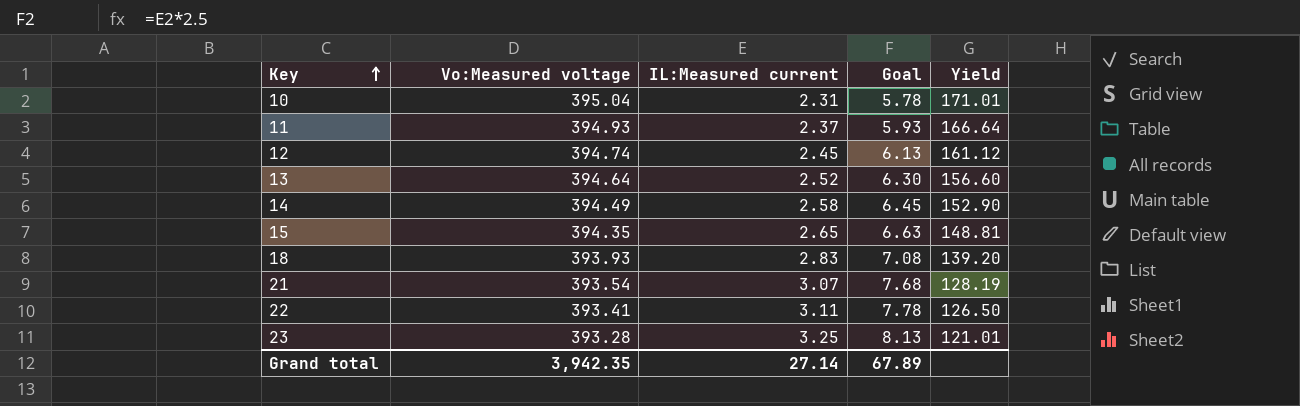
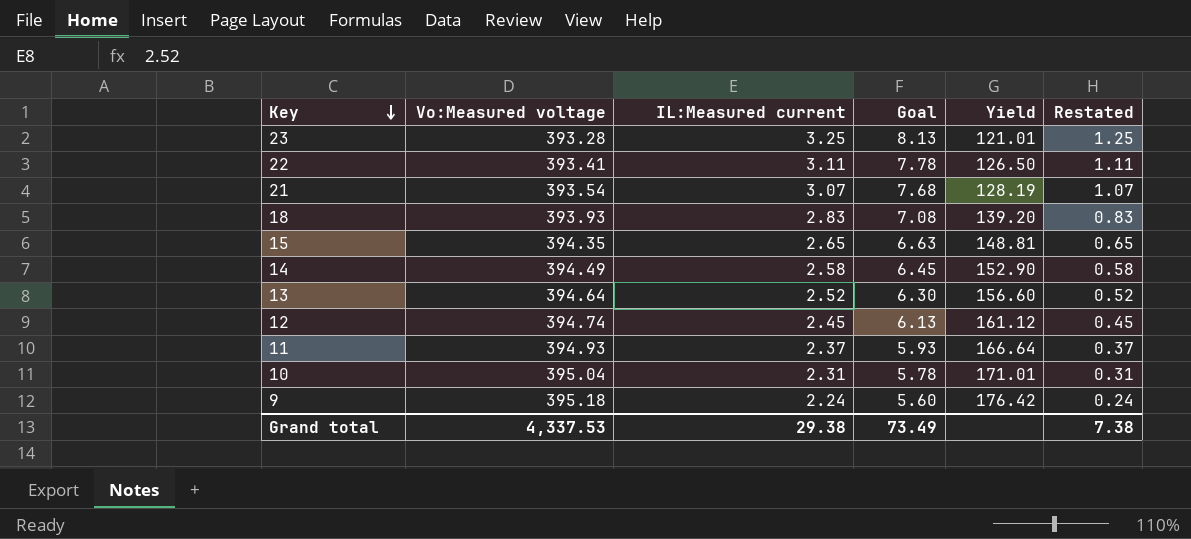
row order: Key ascending -> Key descending
column Restated | formula: none -> [IL:Measured current] - 2
row 9: none -> 395.18 | 2.24 | 5.60 | 176.42 | 0.24
Grand total | Vo:Measured voltage: 3,942.35 -> 4,337.53
Grand total | IL:Measured current: 27.14 -> 29.38
Grand total | Goal: 67.89 -> 73.49

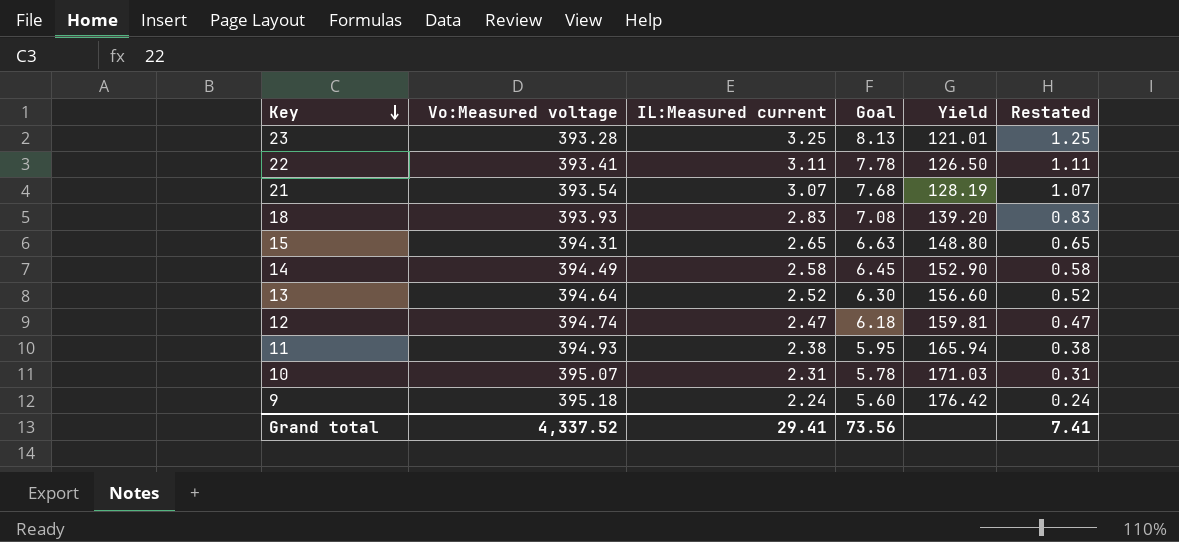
15 | Vo:Measured voltage: 394.35 -> 394.31
15 | Yield: 148.81 -> 148.80
12 | IL:Measured current: 2.45 -> 2.47
12 | Goal: 6.13 -> 6.18
12 | Yield: 161.12 -> 159.81
12 | Restated: 0.45 -> 0.47
11 | IL:Measured current: 2.37 -> 2.38
11 | Goal: 5.93 -> 5.95
11 | Yield: 166.64 -> 165.94
11 | Restated: 0.37 -> 0.38
10 | Vo:Measured voltage: 395.04 -> 395.07
10 | Yield: 171.01 -> 171.03
Grand total | Vo:Measured voltage: 4,337.53 -> 4,337.52
Grand total | IL:Measured current: 29.38 -> 29.41
Grand total | Goal: 73.49 -> 73.56
Grand total | Restated: 7.38 -> 7.41

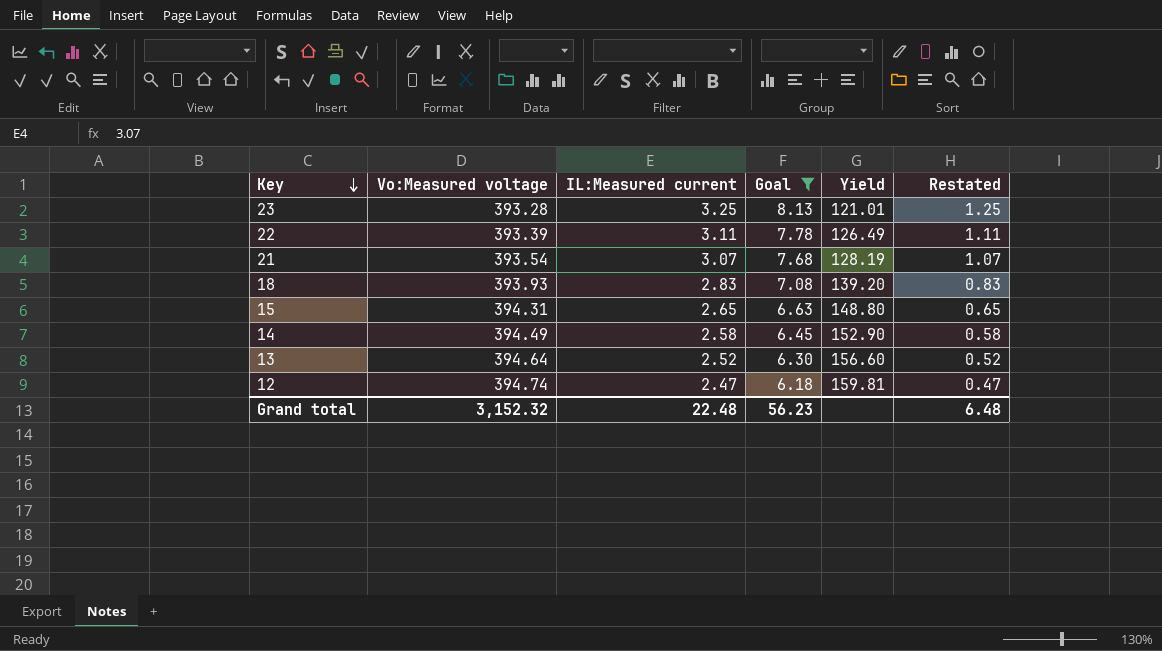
filter: none -> Goal >= 6.18
22 | Vo:Measured voltage: 393.41 -> 393.39
22 | Yield: 126.50 -> 126.49
Grand total | Vo:Measured voltage: 4,337.52 -> 3,152.32
Grand total | IL:Measured current: 29.41 -> 22.48
Grand total | Goal: 73.56 -> 56.23
Grand total | Restated: 7.41 -> 6.48

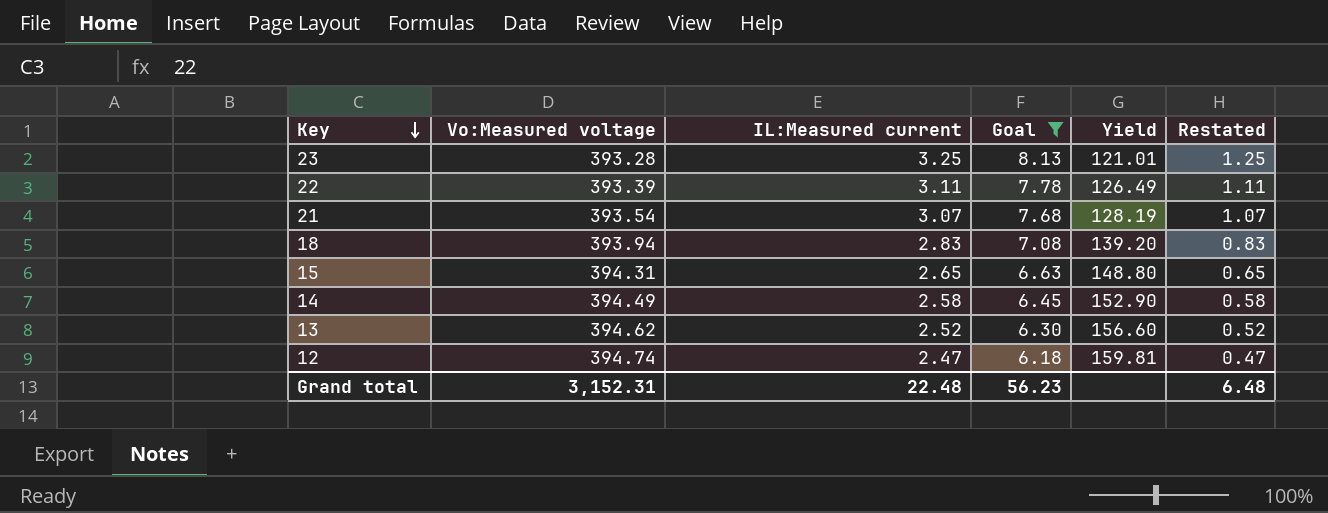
18 | Vo:Measured voltage: 393.93 -> 393.94
13 | Vo:Measured voltage: 394.64 -> 394.62
Grand total | Vo:Measured voltage: 3,152.32 -> 3,152.31

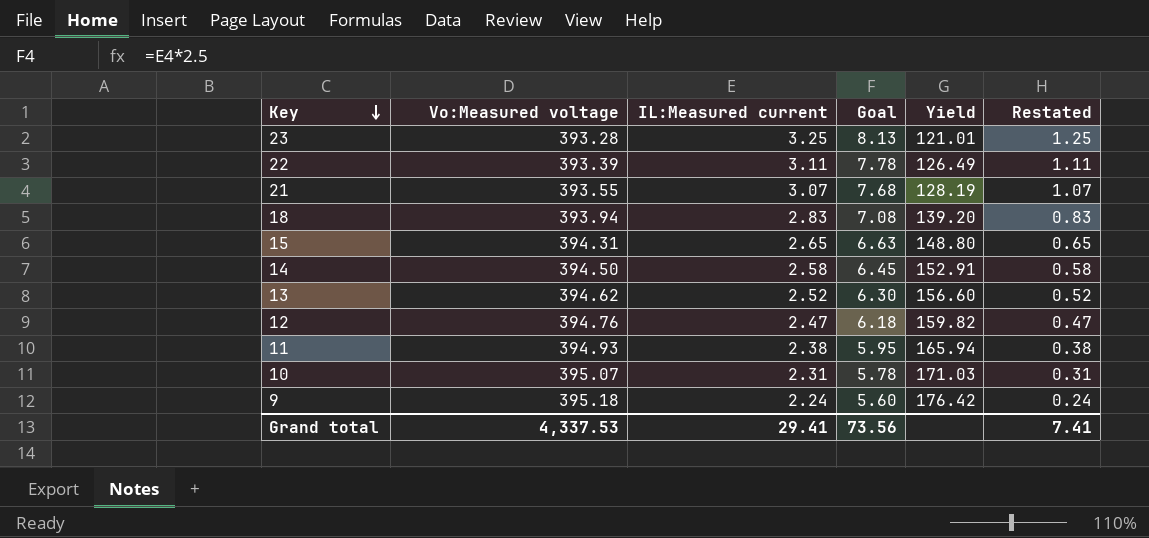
filter: Goal >= 6.18 -> none
21 | Vo:Measured voltage: 393.54 -> 393.55
14 | Vo:Measured voltage: 394.49 -> 394.50
14 | Yield: 152.90 -> 152.91
12 | Vo:Measured voltage: 394.74 -> 394.76
12 | Yield: 159.81 -> 159.82
Grand total | Vo:Measured voltage: 3,152.31 -> 4,337.53
Grand total | IL:Measured current: 22.48 -> 29.41
Grand total | Goal: 56.23 -> 73.56
Grand total | Restated: 6.48 -> 7.41

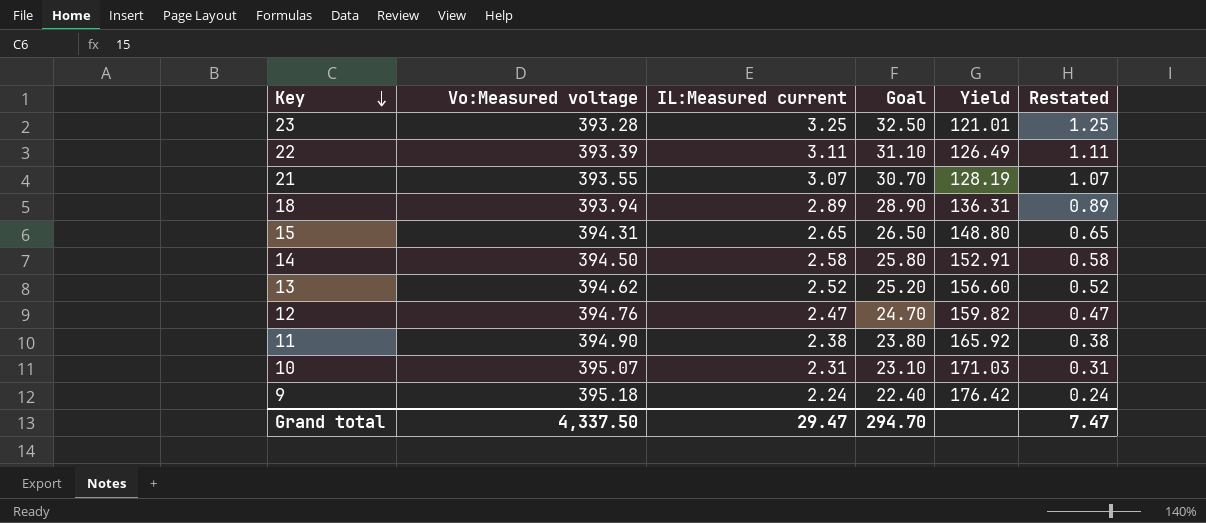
column Goal | formula: [IL:Measured current] * 2.5 -> [IL:Measured current] * 10
18 | IL:Measured current: 2.83 -> 2.89
18 | Yield: 139.20 -> 136.31
18 | Restated: 0.83 -> 0.89
11 | Vo:Measured voltage: 394.93 -> 394.90
11 | Yield: 165.94 -> 165.92
Grand total | Vo:Measured voltage: 4,337.53 -> 4,337.50
Grand total | IL:Measured current: 29.41 -> 29.47
Grand total | Goal: 73.56 -> 294.70
Grand total | Restated: 7.41 -> 7.47

